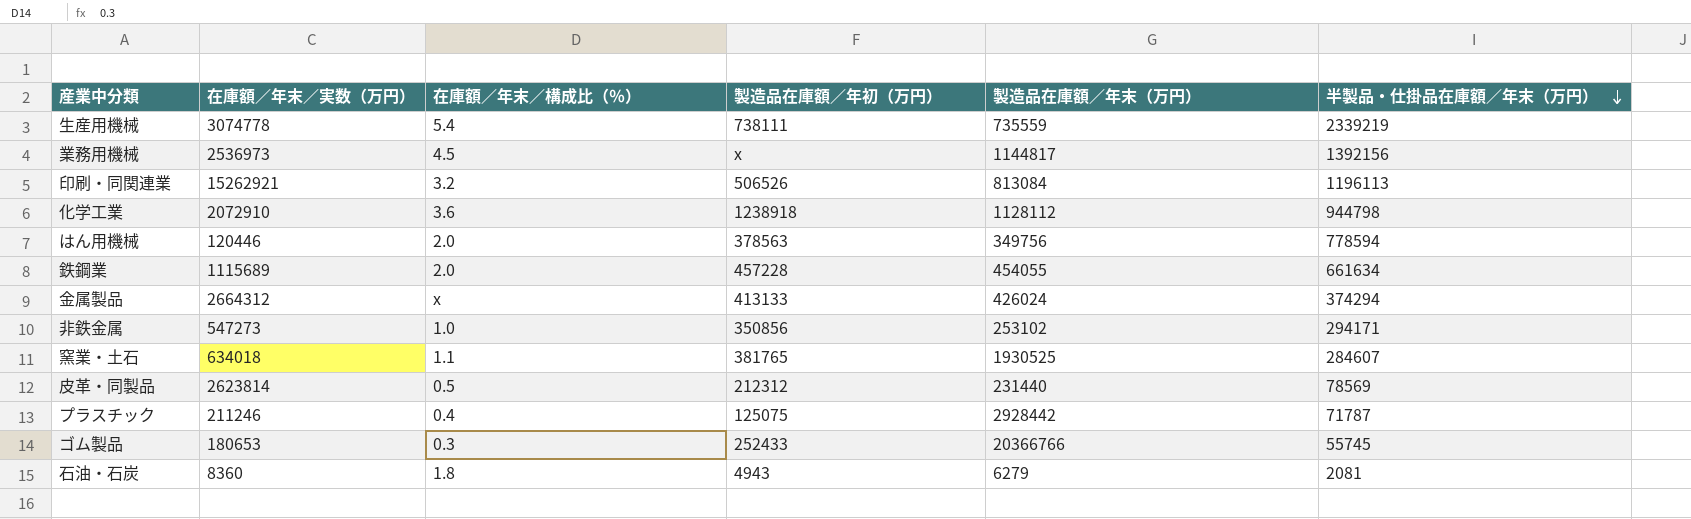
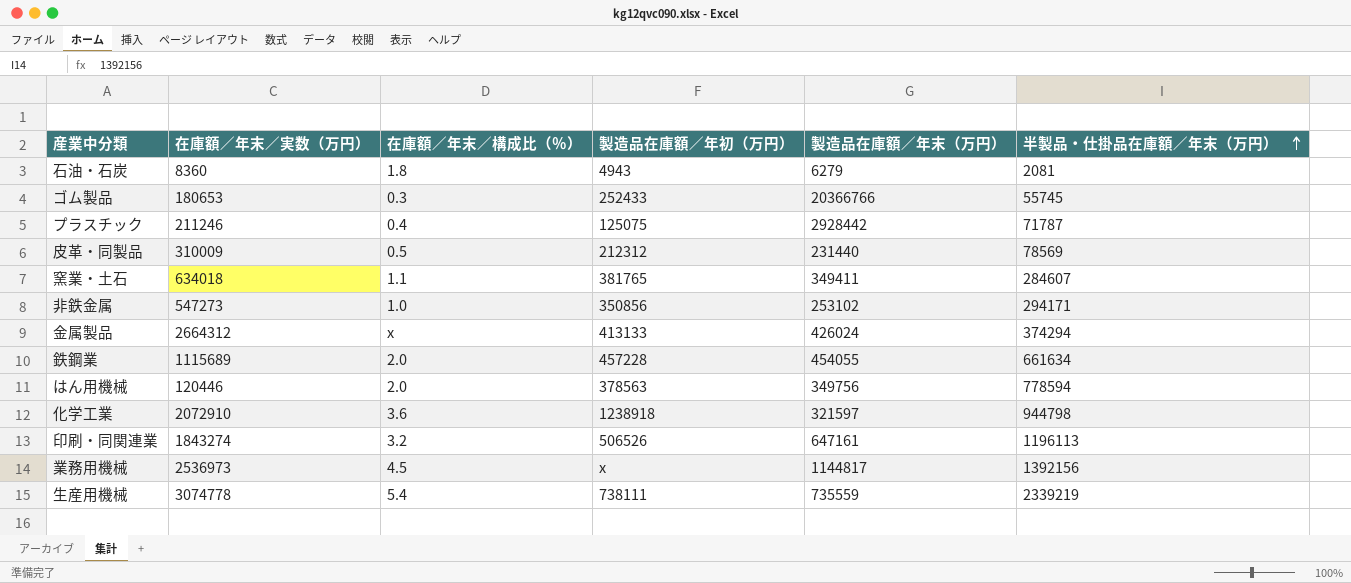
row order: 半製品・仕掛品在庫額／年末（万円） descending -> 半製品・仕掛品在庫額／年末（万円） ascending
皮革・同製品 | 在庫額／年末／実数（万円）: 2623814 -> 310009
窯業・土石 | 製造品在庫額／年末（万円）: 1930525 -> 349411
化学工業 | 製造品在庫額／年末（万円）: 1128112 -> 321597
印刷・同関連業 | 在庫額／年末／実数（万円）: 15262921 -> 1843274
印刷・同関連業 | 製造品在庫額／年末（万円）: 813084 -> 647161

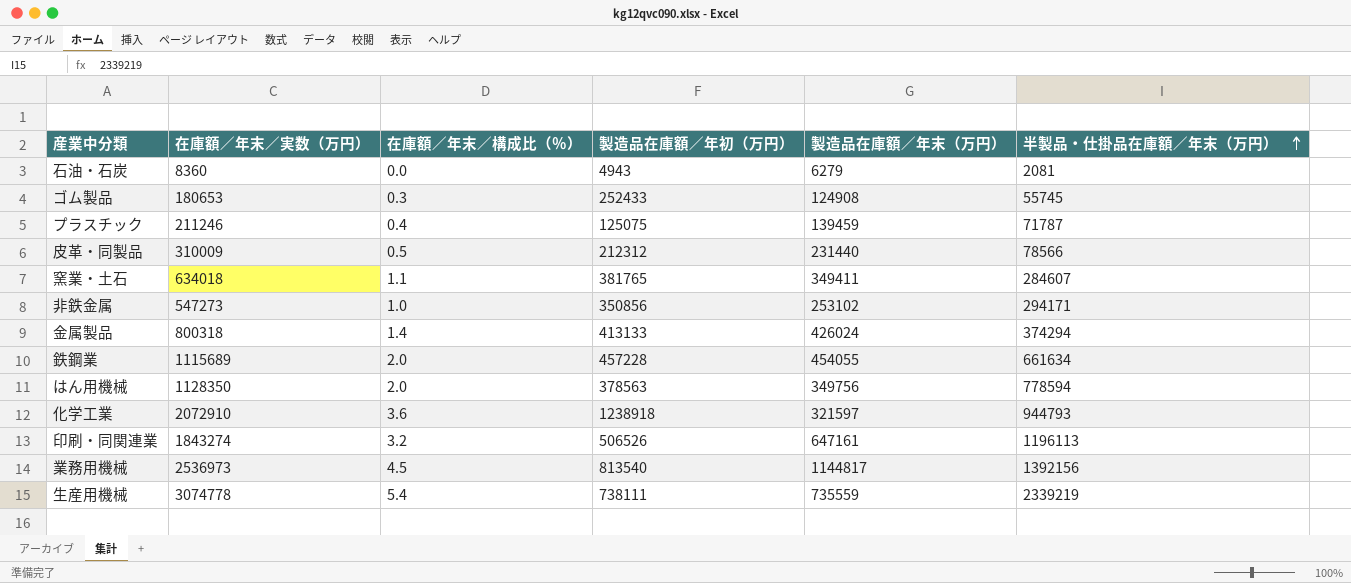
石油・石炭 | 在庫額／年末／構成比（％）: 1.8 -> 0.0
ゴム製品 | 製造品在庫額／年末（万円）: 20366766 -> 124908
プラスチック | 製造品在庫額／年末（万円）: 2928442 -> 139459
皮革・同製品 | 半製品・仕掛品在庫額／年末（万円）: 78569 -> 78566
金属製品 | 在庫額／年末／実数（万円）: 2664312 -> 800318
金属製品 | 在庫額／年末／構成比（％）: x -> 1.4
はん用機械 | 在庫額／年末／実数（万円）: 120446 -> 1128350
化学工業 | 半製品・仕掛品在庫額／年末（万円）: 944798 -> 944793
業務用機械 | 製造品在庫額／年初（万円）: x -> 813540

